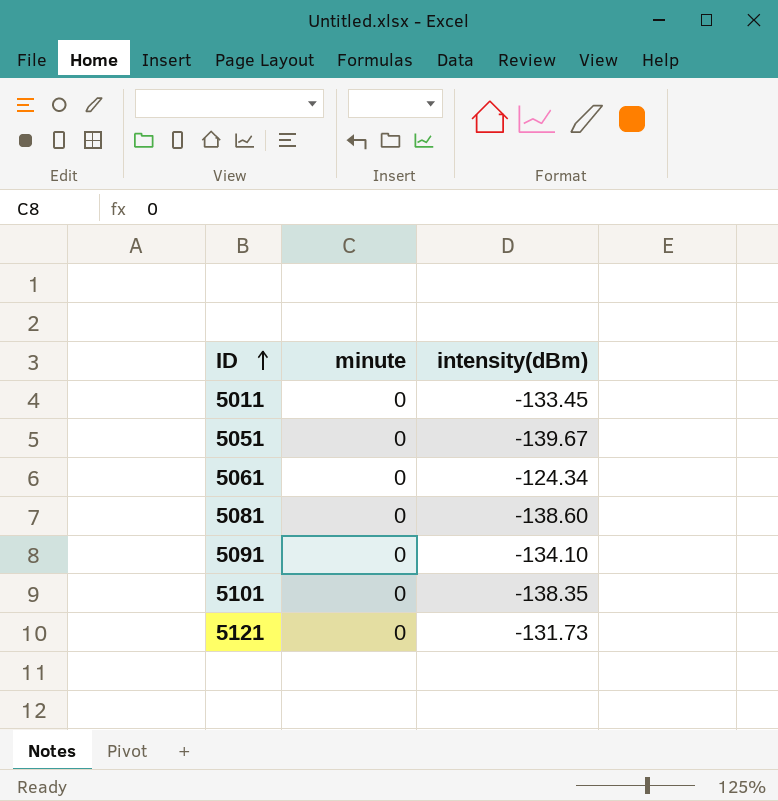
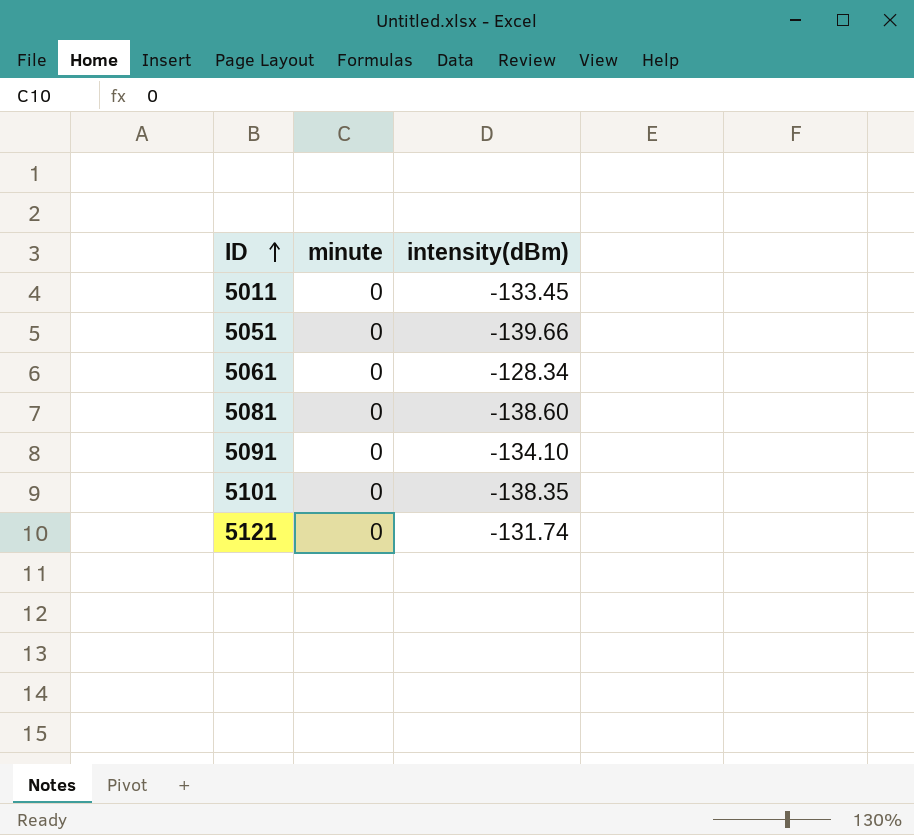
5051 | intensity(dBm): -139.67 -> -139.66
5061 | intensity(dBm): -124.34 -> -128.34
5121 | intensity(dBm): -131.73 -> -131.74

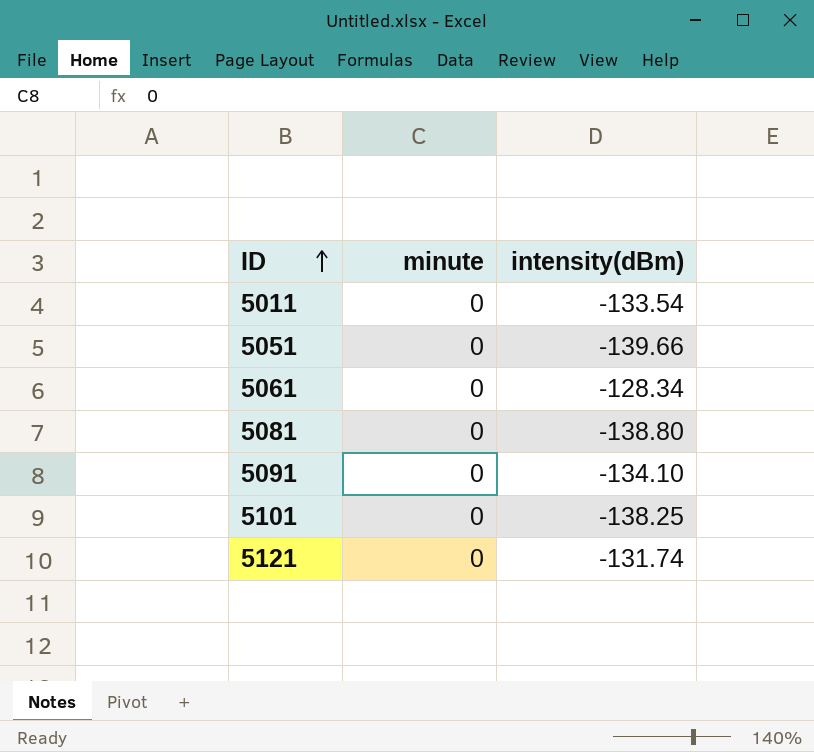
5011 | intensity(dBm): -133.45 -> -133.54
5081 | intensity(dBm): -138.60 -> -138.80
5101 | intensity(dBm): -138.35 -> -138.25

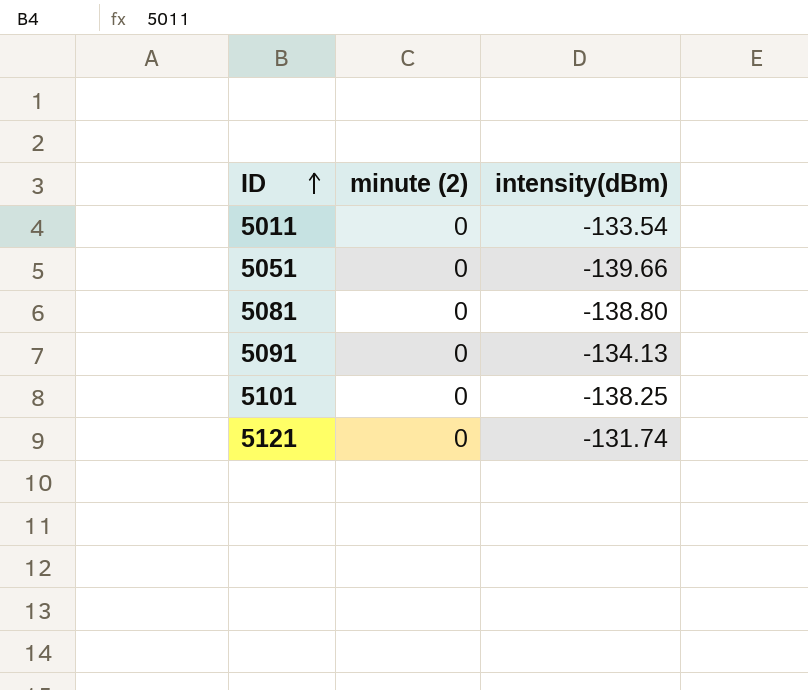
column name: minute -> minute (2)
row 5061: 0 | -128.34 -> none
5091 | intensity(dBm): -134.10 -> -134.13

